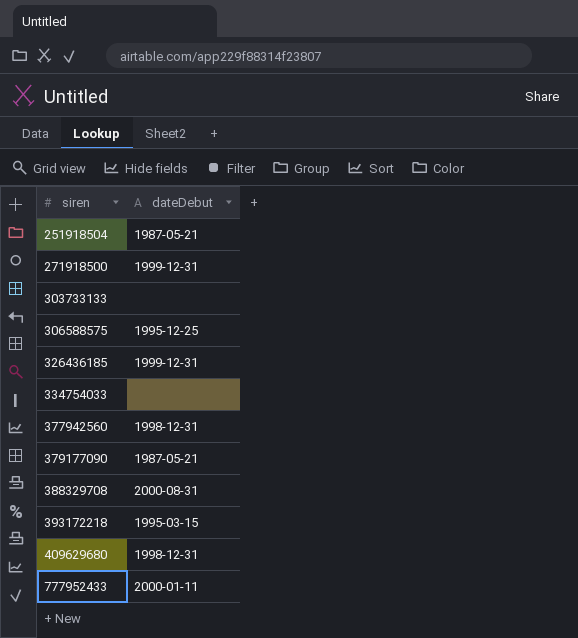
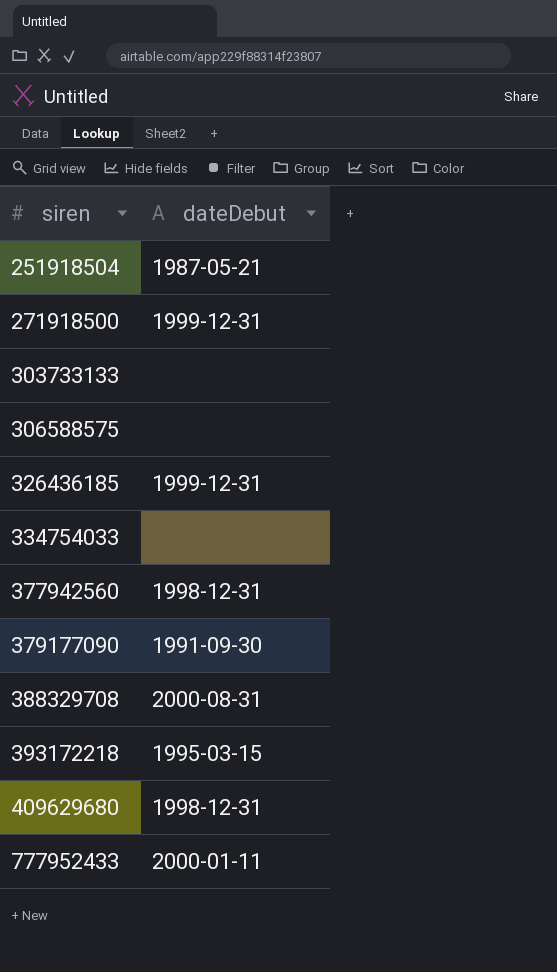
306588575 | dateDebut: 1995-12-25 -> none
379177090 | dateDebut: 1987-05-21 -> 1991-09-30

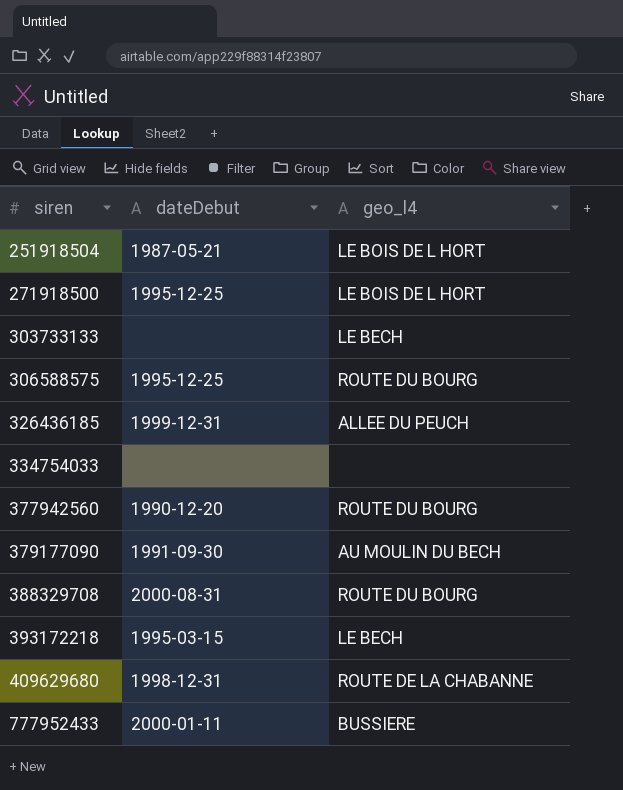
column geo_l4 | position: none -> 3
271918500 | dateDebut: 1999-12-31 -> 1995-12-25
306588575 | dateDebut: none -> 1995-12-25
377942560 | dateDebut: 1998-12-31 -> 1990-12-20

